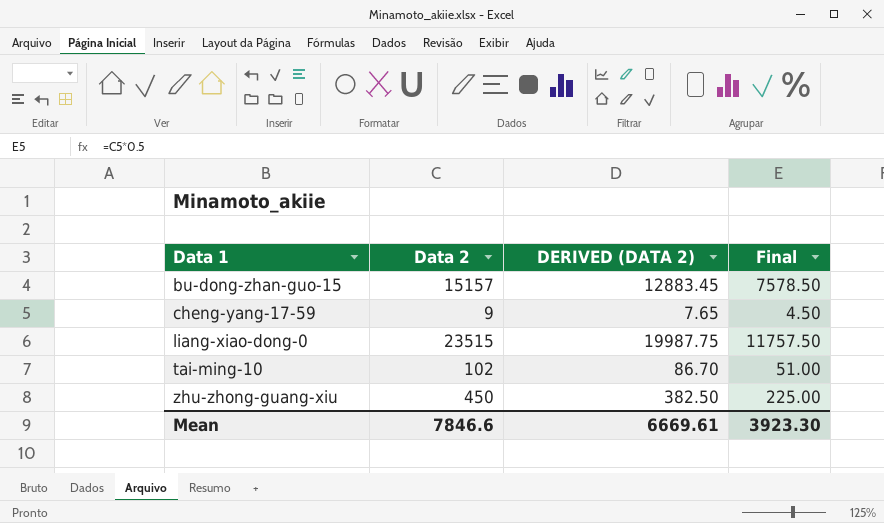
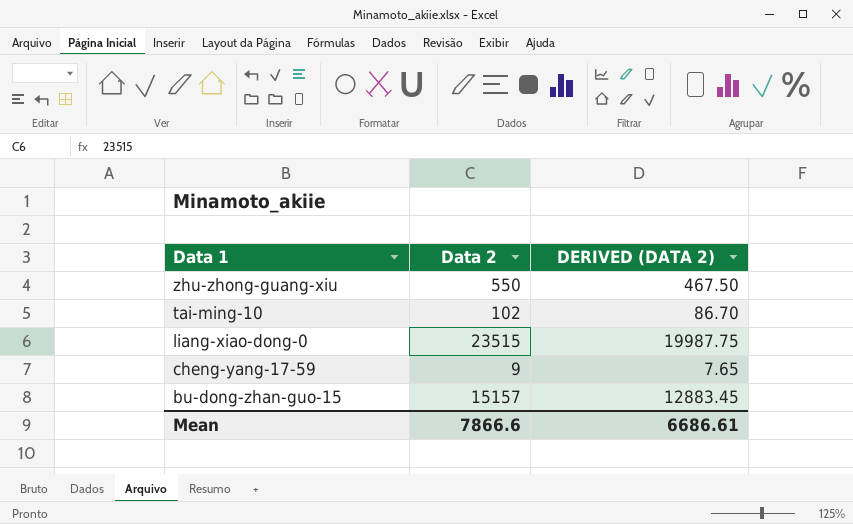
row order: Data 1 ascending -> Data 1 descending
column Final | formula: [Data 2] * 0.5 -> none
zhu-zhong-guang-xiu | Data 2: 450 -> 550
zhu-zhong-guang-xiu | DERIVED (DATA 2): 382.50 -> 467.50
Mean | Data 2: 7846.6 -> 7866.6
Mean | DERIVED (DATA 2): 6669.61 -> 6686.61

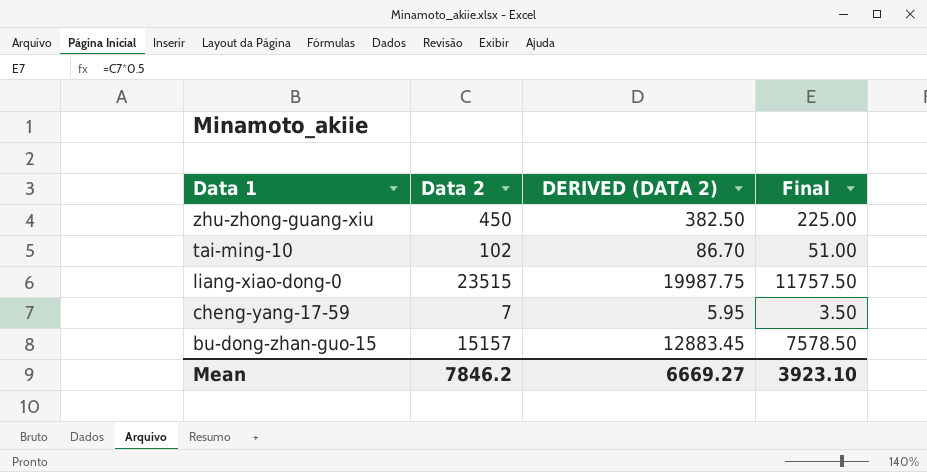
column Final | formula: none -> [Data 2] * 0.5
zhu-zhong-guang-xiu | Data 2: 550 -> 450
zhu-zhong-guang-xiu | DERIVED (DATA 2): 467.50 -> 382.50
cheng-yang-17-59 | Data 2: 9 -> 7
cheng-yang-17-59 | DERIVED (DATA 2): 7.65 -> 5.95
Mean | Data 2: 7866.6 -> 7846.2
Mean | DERIVED (DATA 2): 6686.61 -> 6669.27

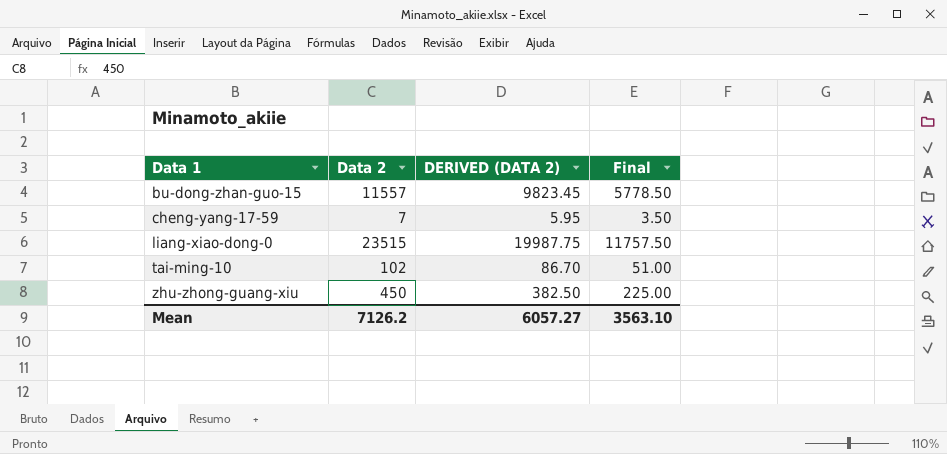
row order: Data 1 descending -> Data 1 ascending
bu-dong-zhan-guo-15 | Data 2: 15157 -> 11557
bu-dong-zhan-guo-15 | DERIVED (DATA 2): 12883.45 -> 9823.45
bu-dong-zhan-guo-15 | Final: 7578.50 -> 5778.50
Mean | Data 2: 7846.2 -> 7126.2
Mean | DERIVED (DATA 2): 6669.27 -> 6057.27
Mean | Final: 3923.10 -> 3563.10

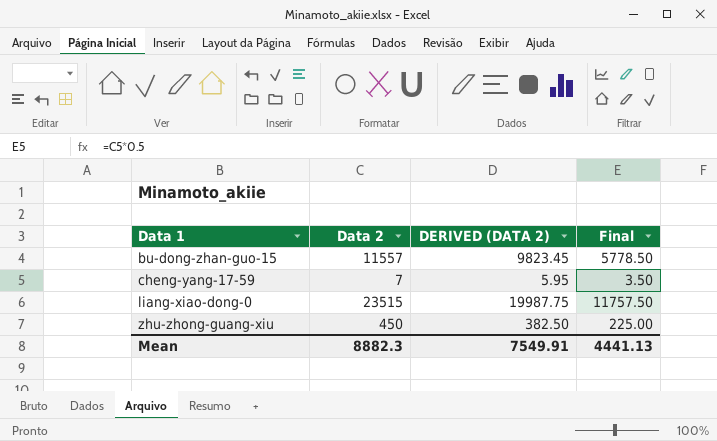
row tai-ming-10: 102 | 86.70 | 51.00 -> none
Mean | Data 2: 7126.2 -> 8882.3
Mean | DERIVED (DATA 2): 6057.27 -> 7549.91
Mean | Final: 3563.10 -> 4441.13

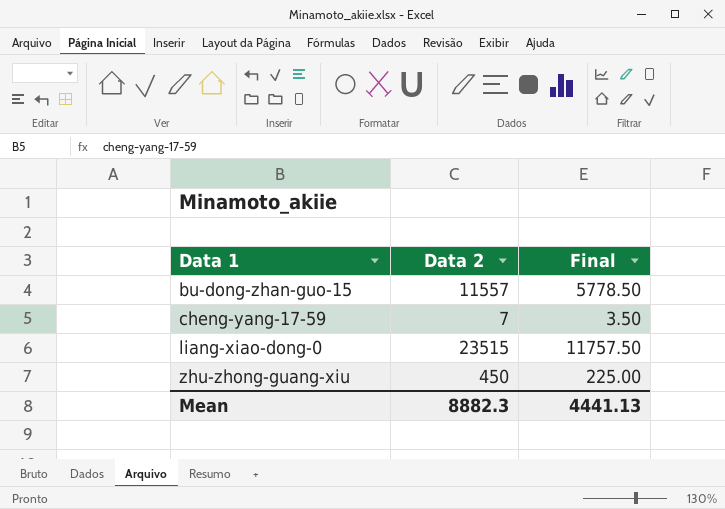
column DERIVED (DATA 2) | formula: [Data 2] * 0.85 -> none

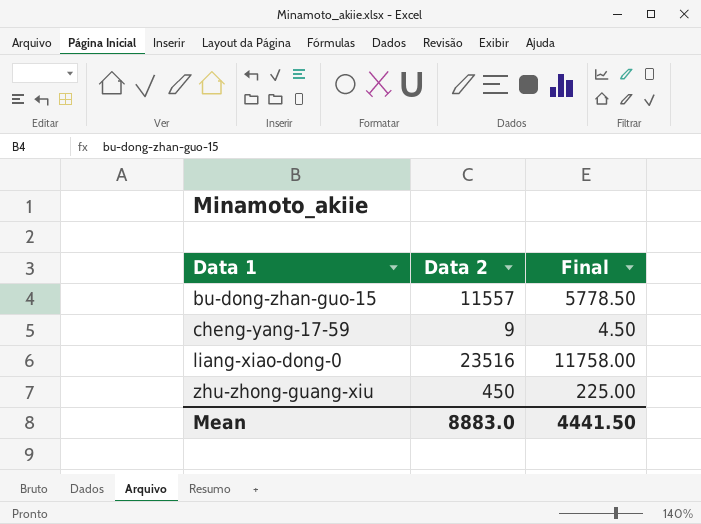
cheng-yang-17-59 | Data 2: 7 -> 9
cheng-yang-17-59 | Final: 3.50 -> 4.50
liang-xiao-dong-0 | Data 2: 23515 -> 23516
liang-xiao-dong-0 | Final: 11757.50 -> 11758.00
Mean | Data 2: 8882.3 -> 8883.0
Mean | Final: 4441.13 -> 4441.50

